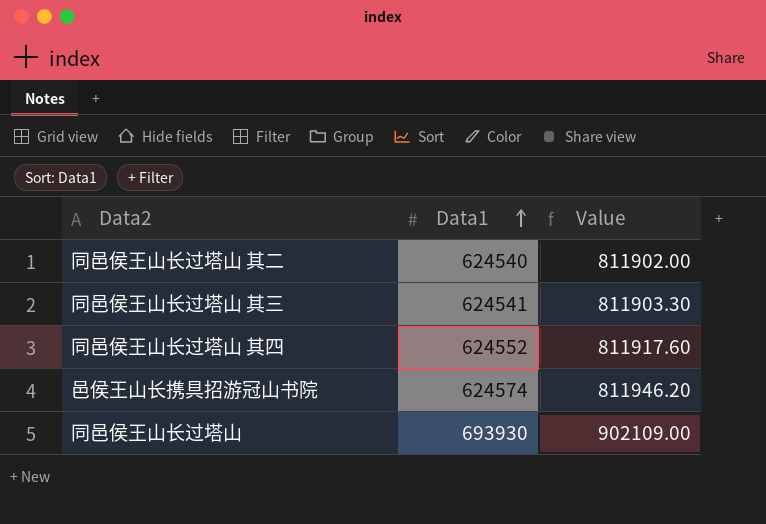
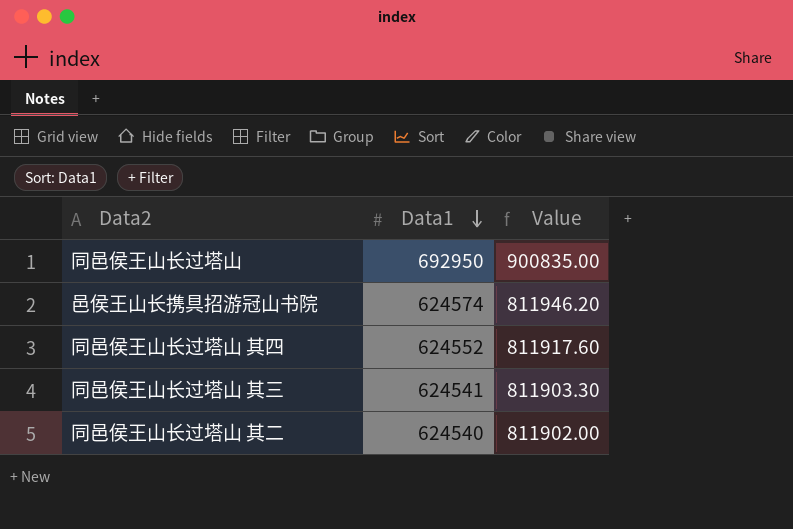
row order: Data1 ascending -> Data1 descending
同邑侯王山长过塔山 | Data1: 693930 -> 692950
同邑侯王山长过塔山 | Value: 902109.00 -> 900835.00

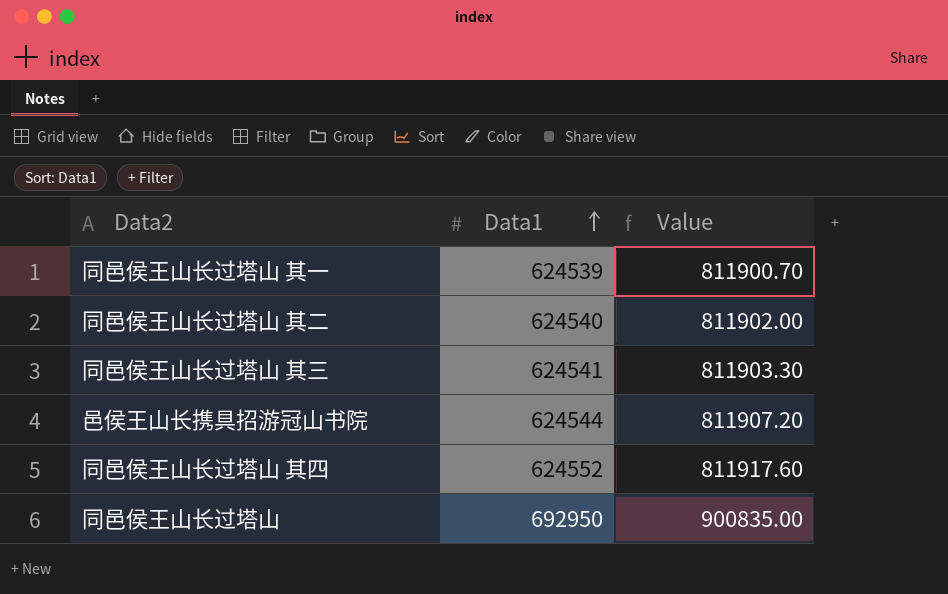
row order: Data1 descending -> Data1 ascending
row 同邑侯王山长过塔山 其一: none -> 624539 | 811900.70
邑侯王山长携具招游冠山书院 | Data1: 624574 -> 624544
邑侯王山长携具招游冠山书院 | Value: 811946.20 -> 811907.20

